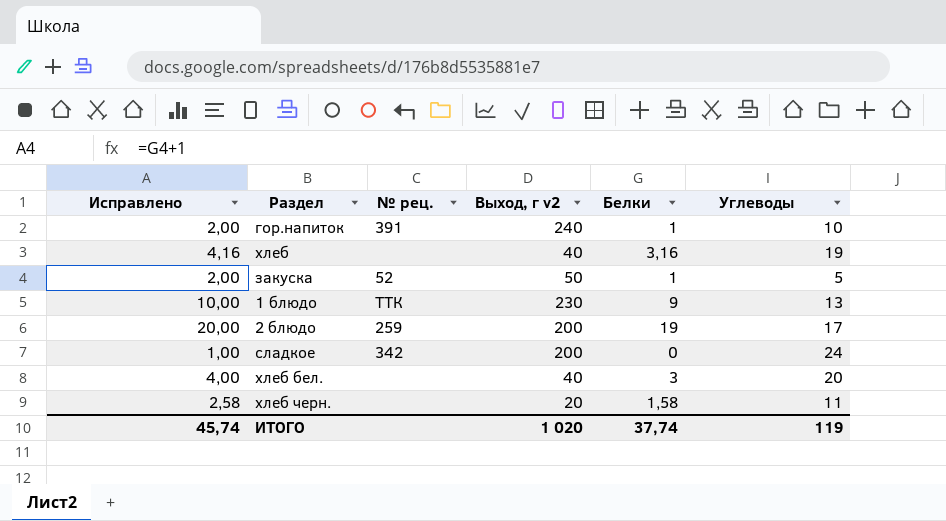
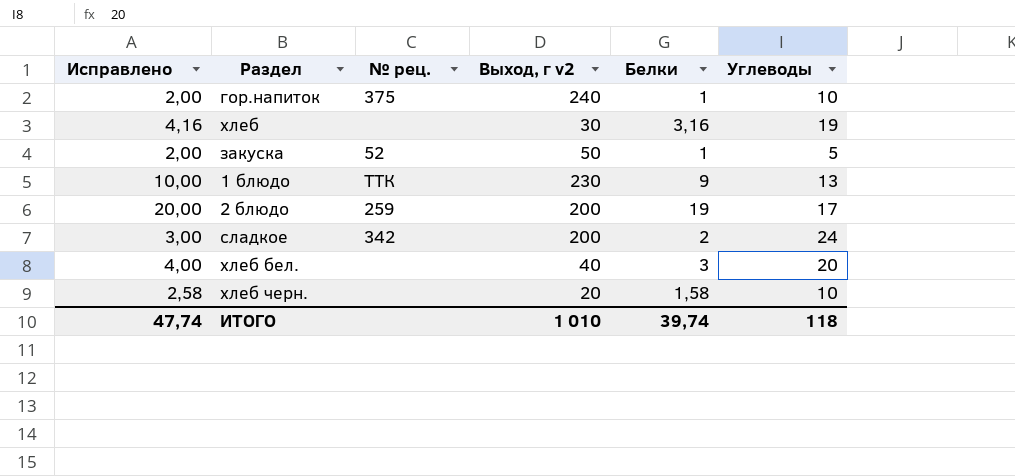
гор.напиток | № рец.: 391 -> 375
хлеб | Выход, г v2: 40 -> 30
сладкое | Исправлено: 1,00 -> 3,00
сладкое | Белки: 0 -> 2
хлеб черн. | Углеводы: 11 -> 10
ИТОГО | Исправлено: 45,74 -> 47,74
ИТОГО | Выход, г v2: 1 020 -> 1 010
ИТОГО | Белки: 37,74 -> 39,74
ИТОГО | Углеводы: 119 -> 118

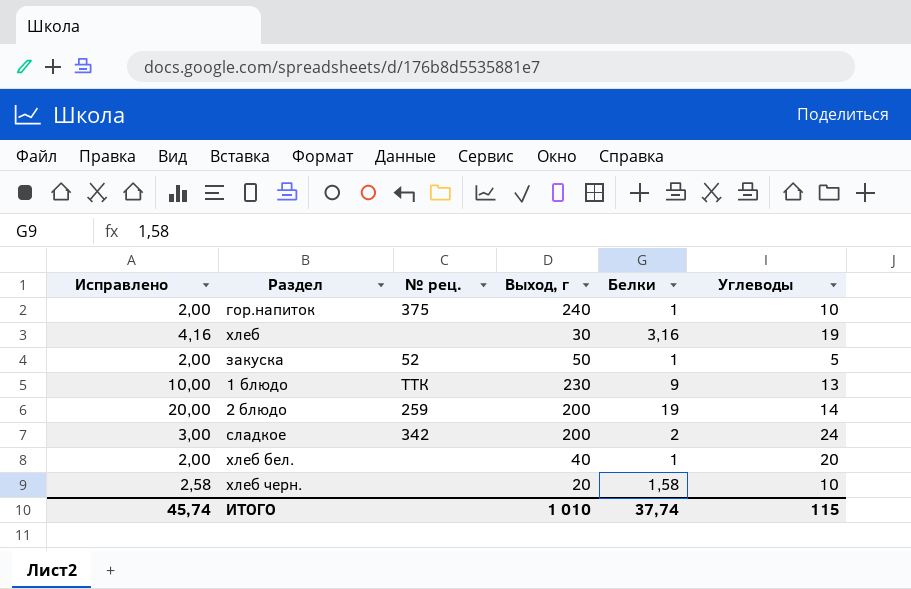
column name: Выход, г v2 -> Выход, г
2 блюдо | Углеводы: 17 -> 14
хлеб бел. | Исправлено: 4,00 -> 2,00
хлеб бел. | Белки: 3 -> 1
ИТОГО | Исправлено: 47,74 -> 45,74
ИТОГО | Белки: 39,74 -> 37,74
ИТОГО | Углеводы: 118 -> 115

